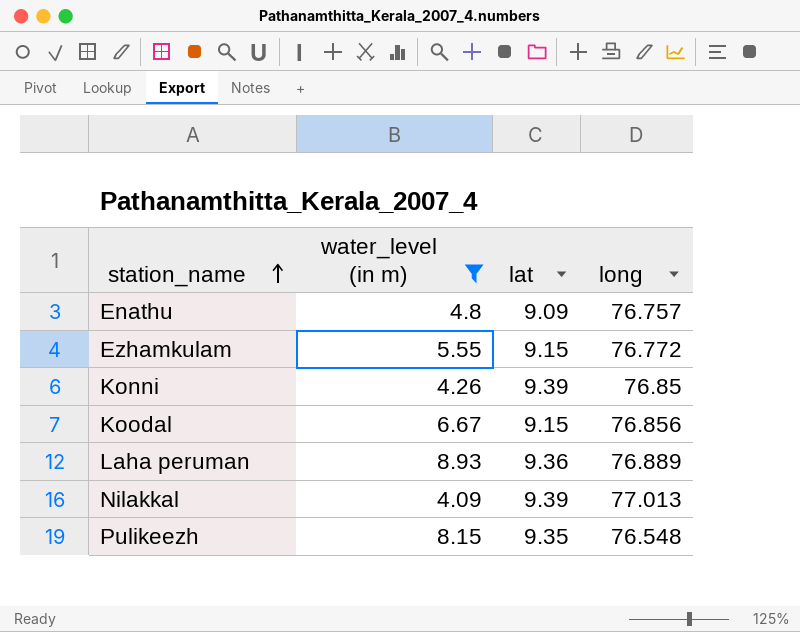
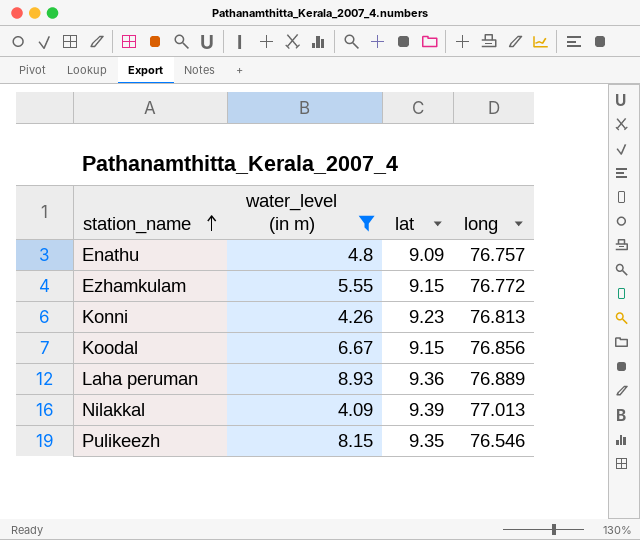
Konni | lat: 9.39 -> 9.23
Konni | long: 76.85 -> 76.813
Pulikeezh | long: 76.548 -> 76.546

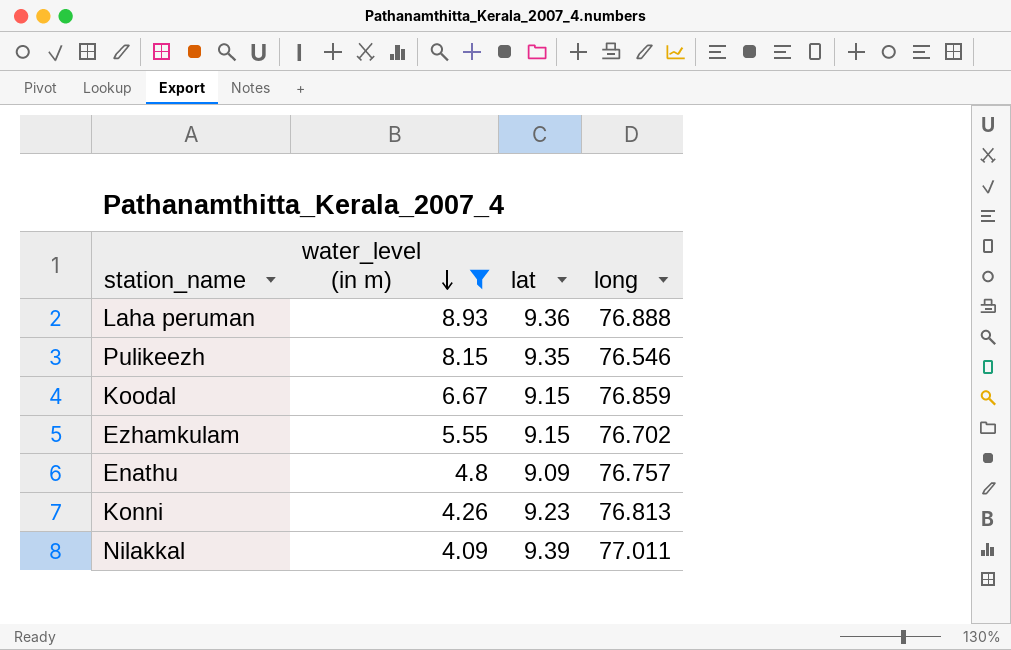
row order: station_name ascending -> water_level (in m) descending
Laha peruman | long: 76.889 -> 76.888
Koodal | long: 76.856 -> 76.859
Ezhamkulam | long: 76.772 -> 76.702
Nilakkal | long: 77.013 -> 77.011

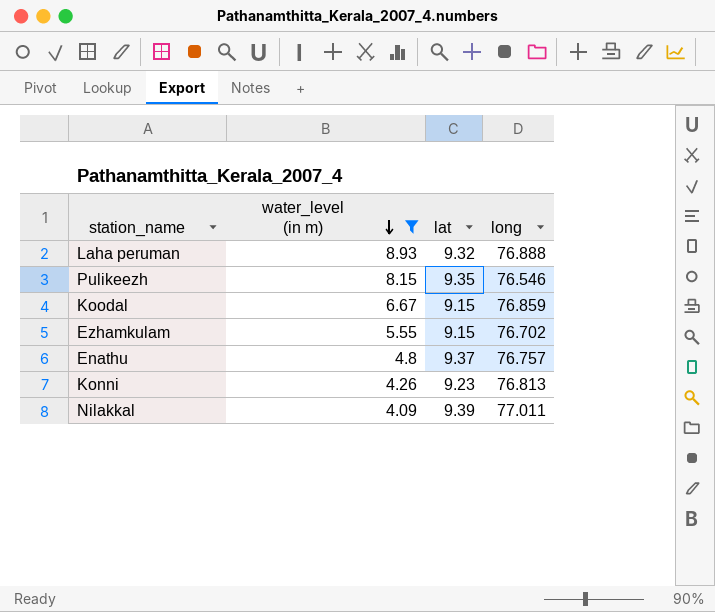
Laha peruman | lat: 9.36 -> 9.32
Enathu | lat: 9.09 -> 9.37

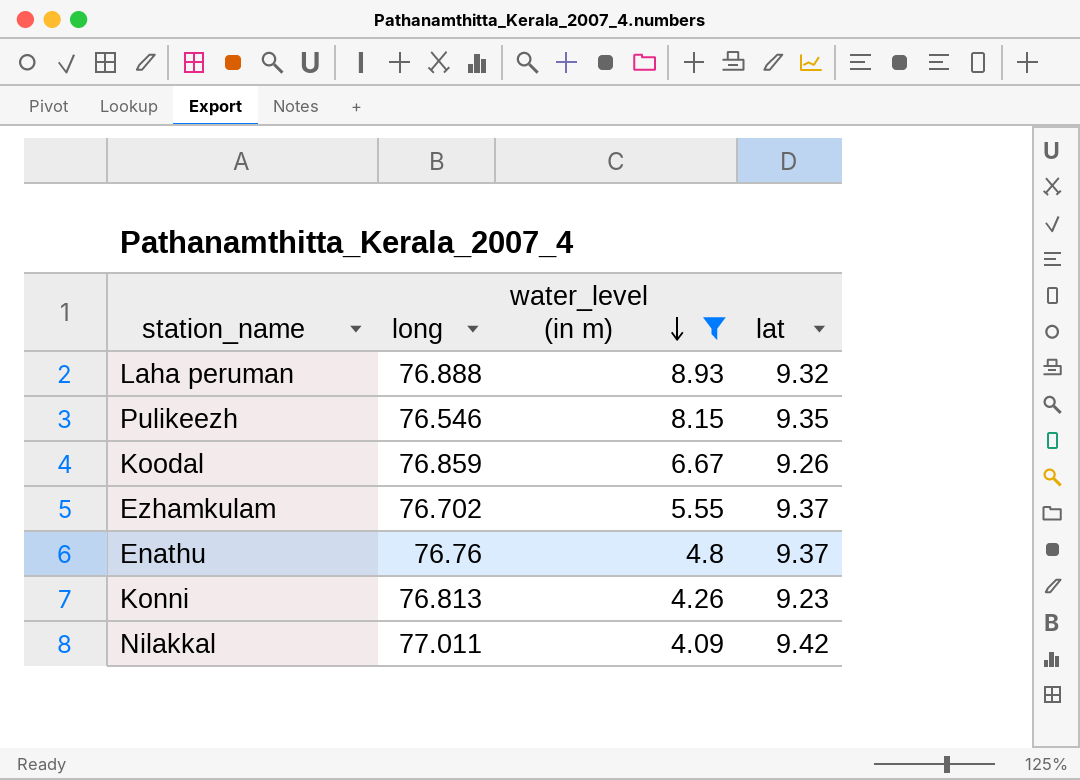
column long | position: 4 -> 2
Koodal | lat: 9.15 -> 9.26
Ezhamkulam | lat: 9.15 -> 9.37
Enathu | long: 76.757 -> 76.76
Nilakkal | lat: 9.39 -> 9.42

